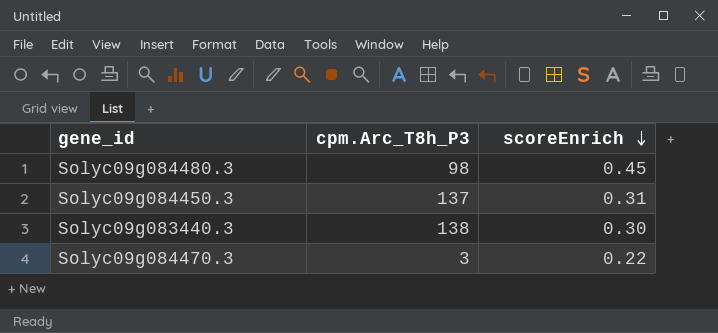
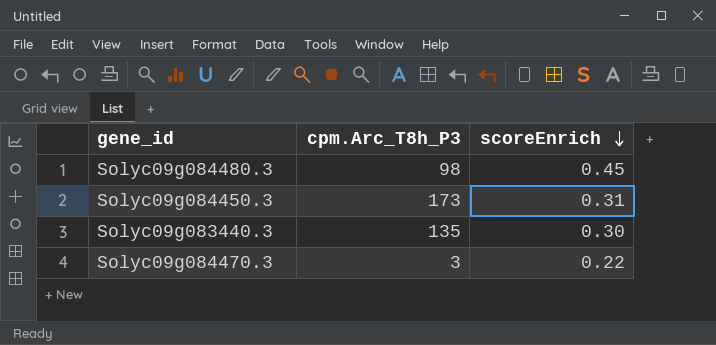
Solyc09g084450.3 | cpm.Arc_T8h_P3: 137 -> 173
Solyc09g083440.3 | cpm.Arc_T8h_P3: 138 -> 135

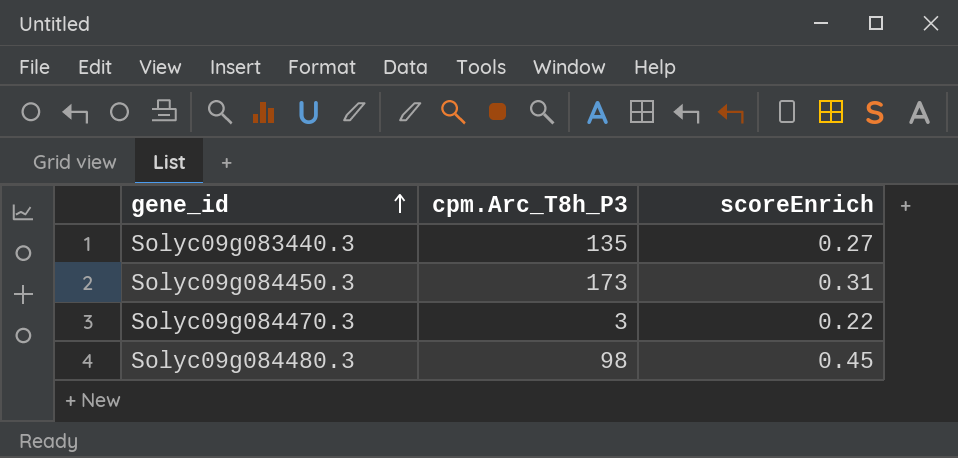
row order: scoreEnrich descending -> gene_id ascending
Solyc09g083440.3 | scoreEnrich: 0.30 -> 0.27

